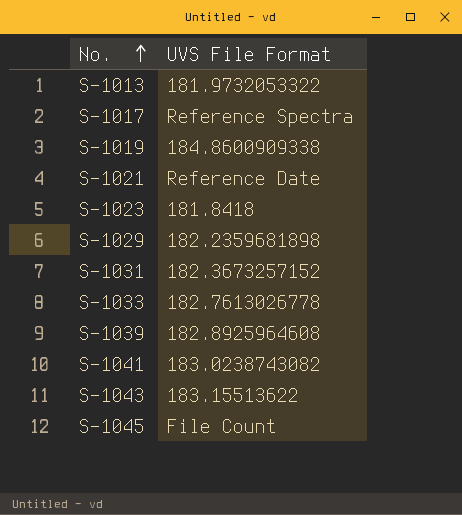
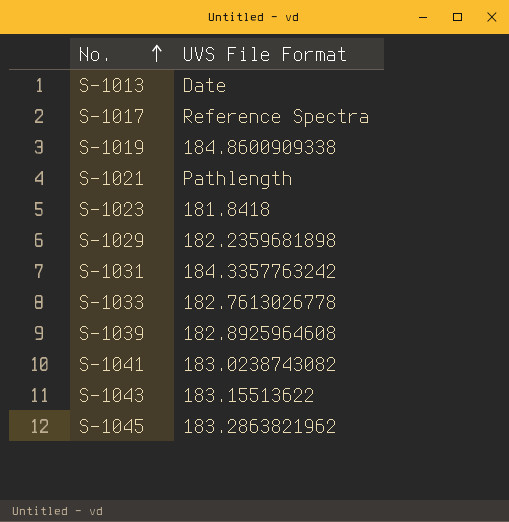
S-1013 | UVS File Format: 181.9732053322 -> Date
S-1021 | UVS File Format: Reference Date -> Pathlength
S-1031 | UVS File Format: 182.3673257152 -> 184.3357763242
S-1045 | UVS File Format: File Count -> 183.2863821962

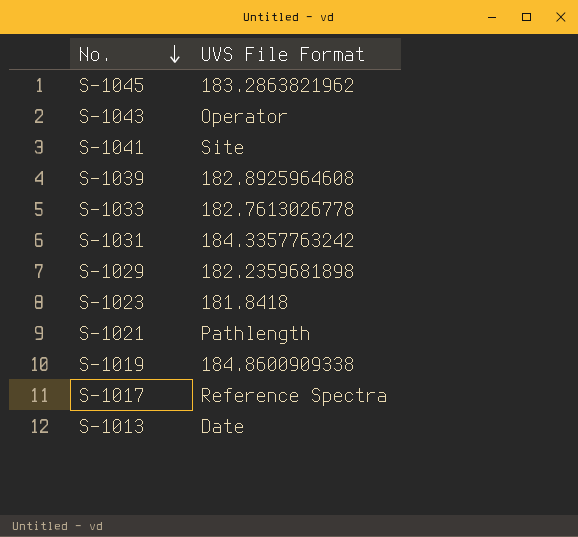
row order: No. ascending -> No. descending
S-1043 | UVS File Format: 183.15513622 -> Operator
S-1041 | UVS File Format: 183.0238743082 -> Site

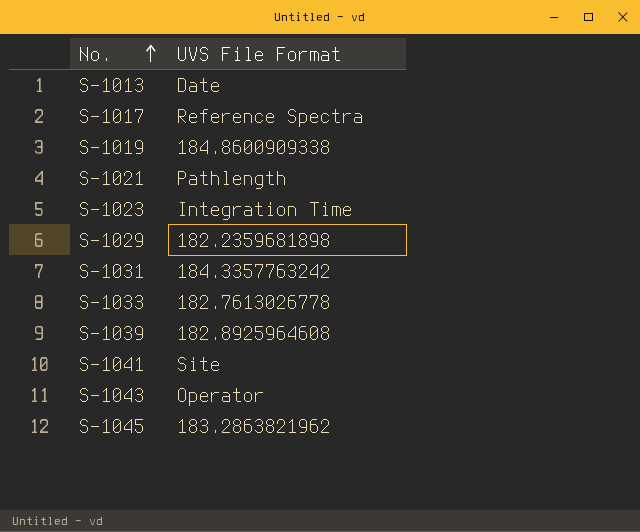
row order: No. descending -> No. ascending
S-1023 | UVS File Format: 181.8418 -> Integration Time

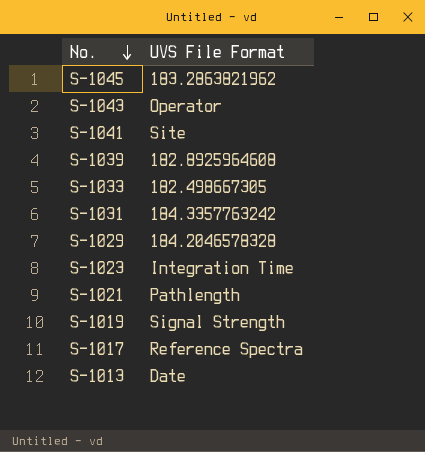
row order: No. ascending -> No. descending
S-1033 | UVS File Format: 182.7613026778 -> 182.498667305
S-1029 | UVS File Format: 182.2359681898 -> 184.2046578328
S-1019 | UVS File Format: 184.8600909338 -> Signal Strength

